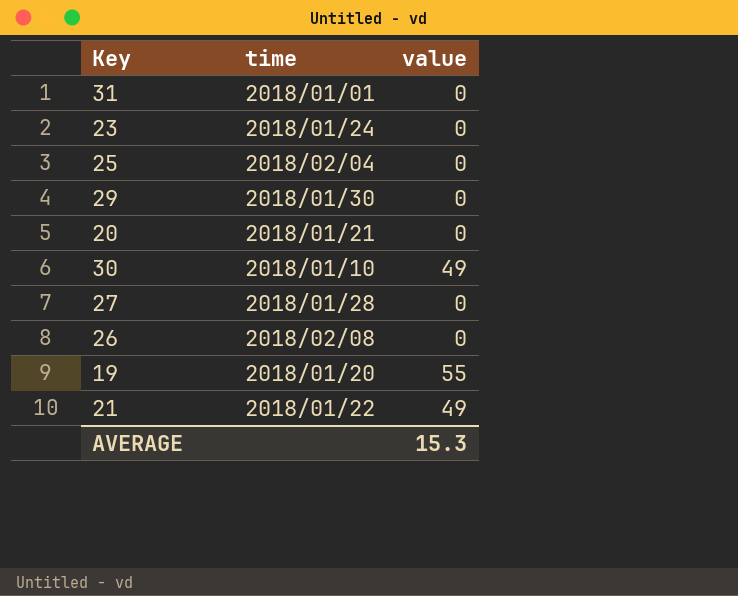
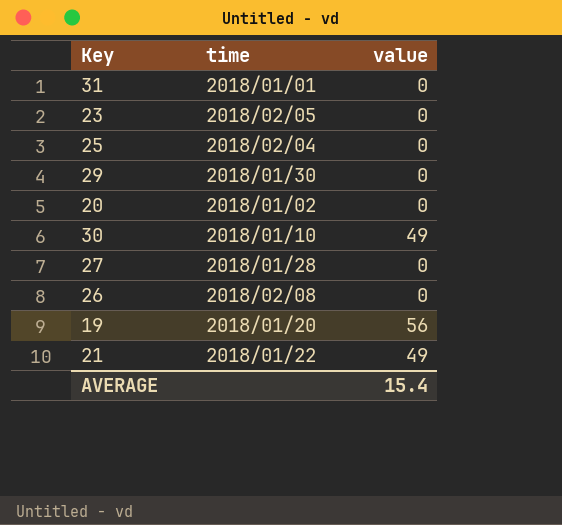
23 | time: 2018/01/24 -> 2018/02/05
20 | time: 2018/01/21 -> 2018/01/02
19 | value: 55 -> 56
AVERAGE | value: 15.3 -> 15.4

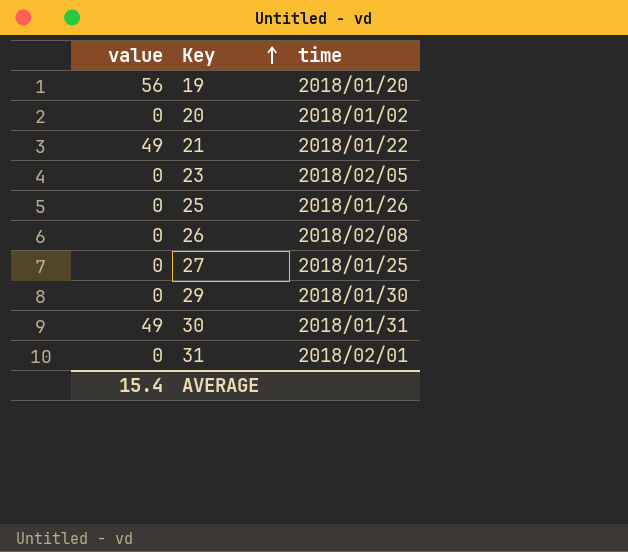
row order: none -> Key ascending
column value | position: 3 -> 1
25 | time: 2018/02/04 -> 2018/01/26
27 | time: 2018/01/28 -> 2018/01/25
30 | time: 2018/01/10 -> 2018/01/31
31 | time: 2018/01/01 -> 2018/02/01

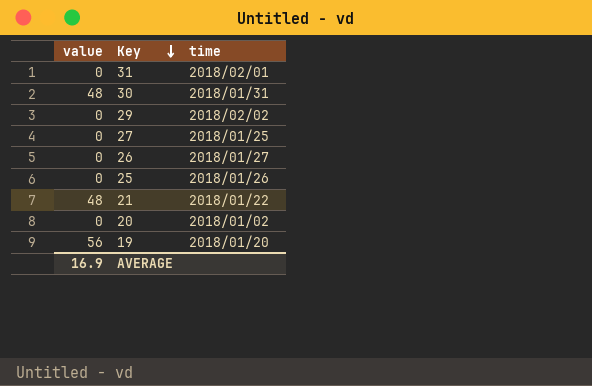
row order: Key ascending -> Key descending
row 23: 0 | 2018/02/05 -> none
30 | value: 49 -> 48
29 | time: 2018/01/30 -> 2018/02/02
26 | time: 2018/02/08 -> 2018/01/27
21 | value: 49 -> 48
AVERAGE | value: 15.4 -> 16.9

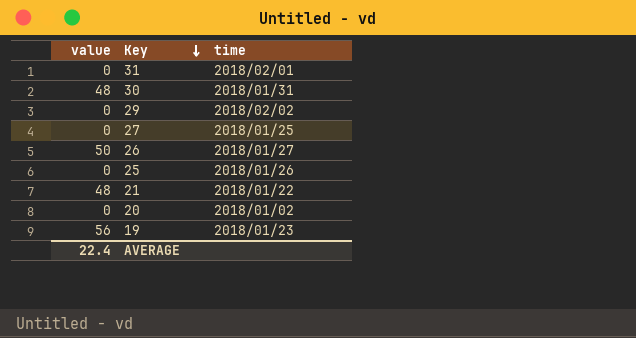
26 | value: 0 -> 50
19 | time: 2018/01/20 -> 2018/01/23
AVERAGE | value: 16.9 -> 22.4

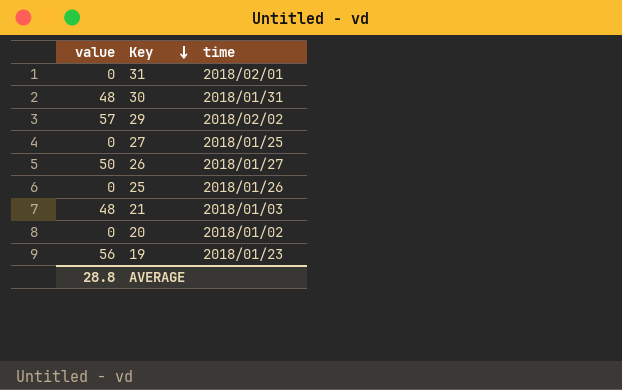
29 | value: 0 -> 57
21 | time: 2018/01/22 -> 2018/01/03
AVERAGE | value: 22.4 -> 28.8

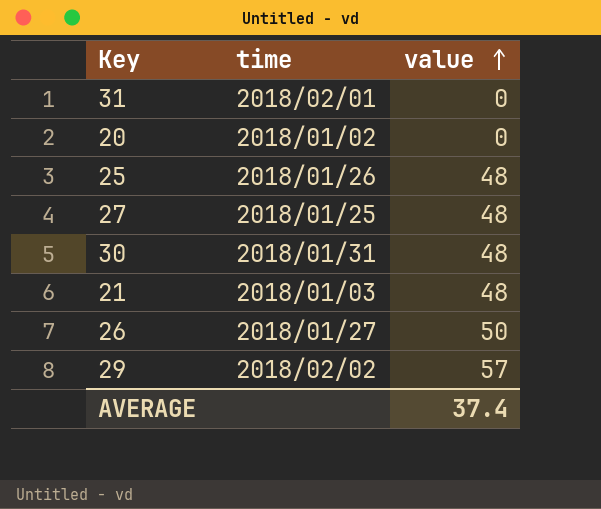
row order: Key descending -> value ascending
column value | position: 1 -> 3
row 19: 56 | 2018/01/23 -> none
25 | value: 0 -> 48
27 | value: 0 -> 48
AVERAGE | value: 28.8 -> 37.4

